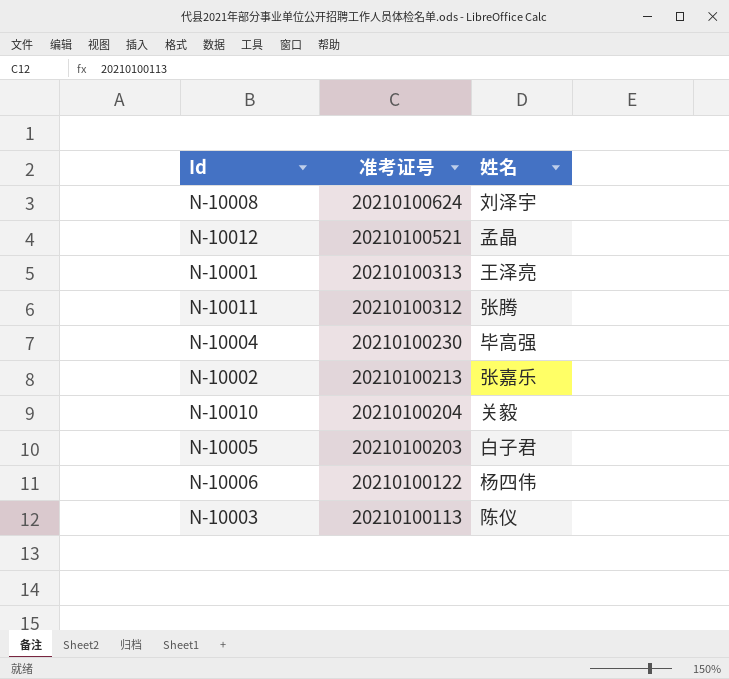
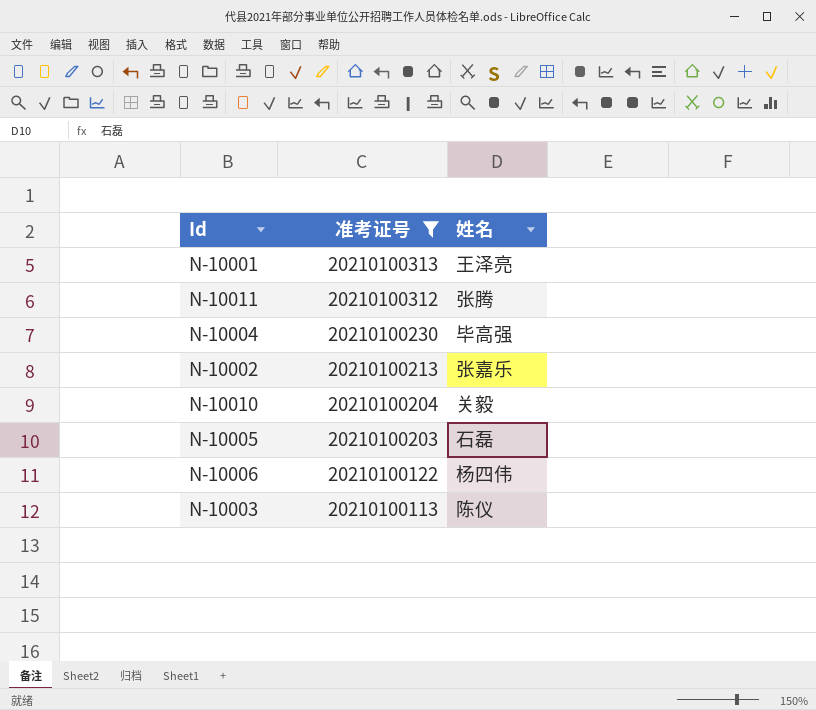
filter: none -> 准考证号 <= 20210100313
N-10005 | 姓名: 白子君 -> 石磊

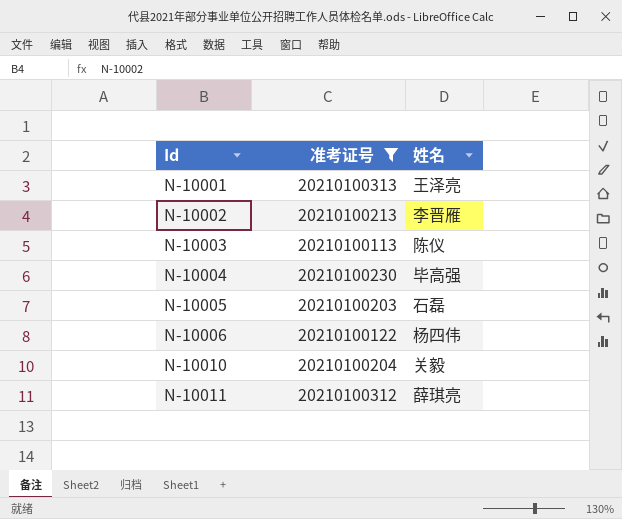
row order: 准考证号 descending -> Id ascending
N-10002 | 姓名: 张嘉乐 -> 李晋雁
N-10011 | 姓名: 张腾 -> 薛琪亮

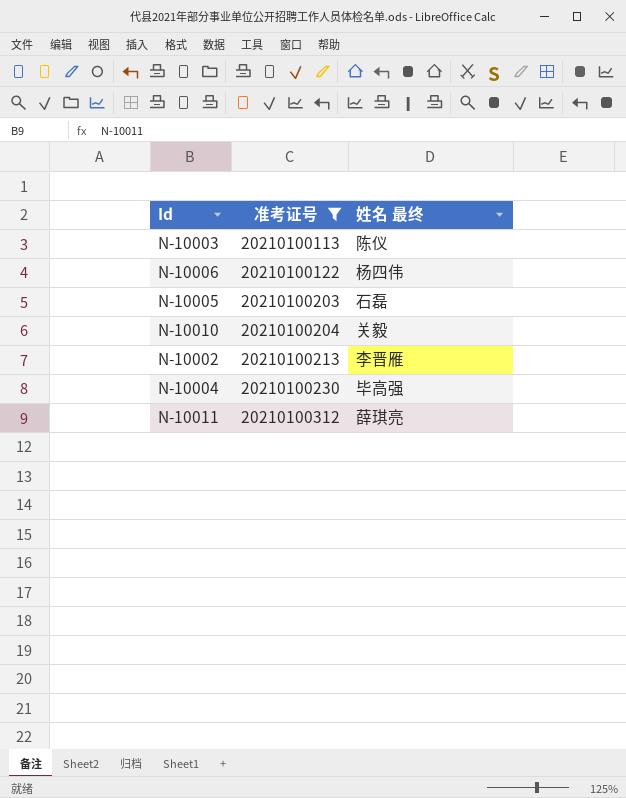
row order: Id ascending -> 准考证号 ascending
column name: 姓名 -> 姓名 最终
row N-10001: 20210100313 | 王泽亮 -> none

